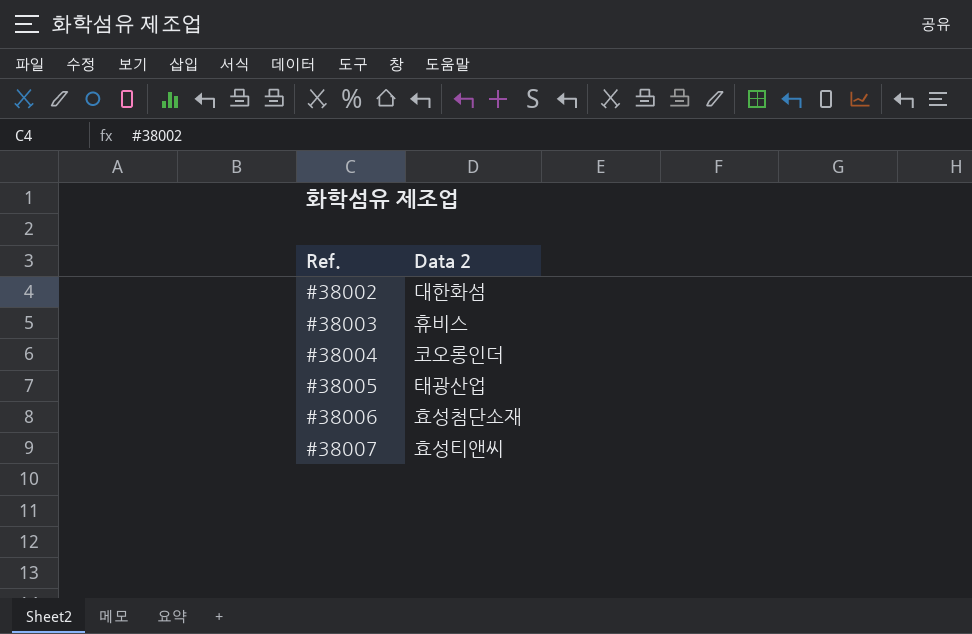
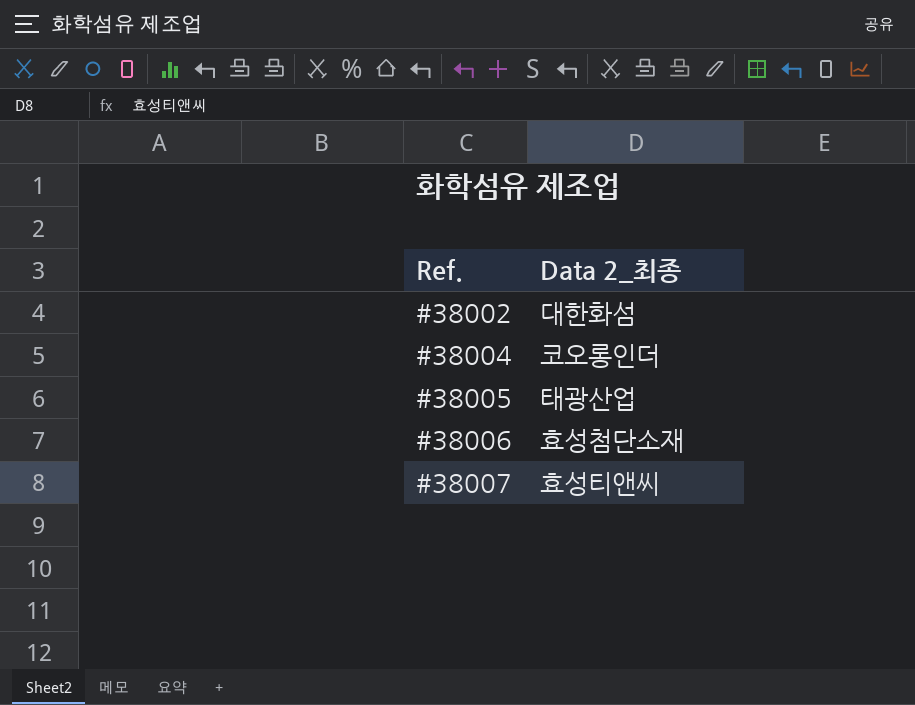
column name: Data 2 -> Data 2_최종
row #38003: 휴비스 -> none

